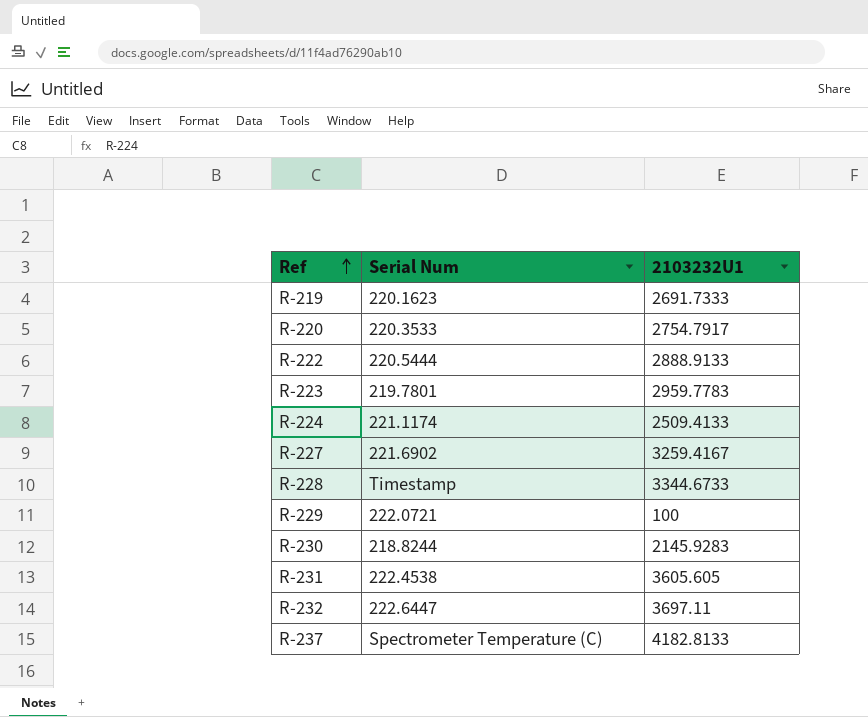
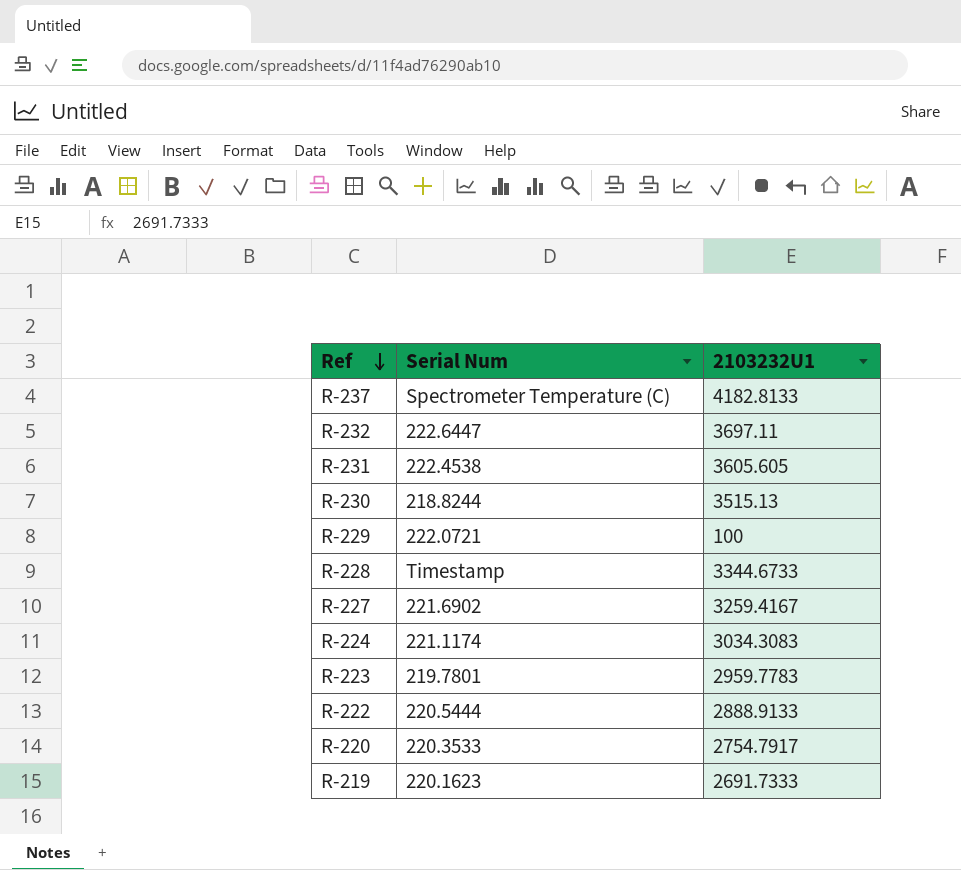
row order: Ref ascending -> Ref descending
R-230 | 2103232U1: 2145.9283 -> 3515.13
R-224 | 2103232U1: 2509.4133 -> 3034.3083

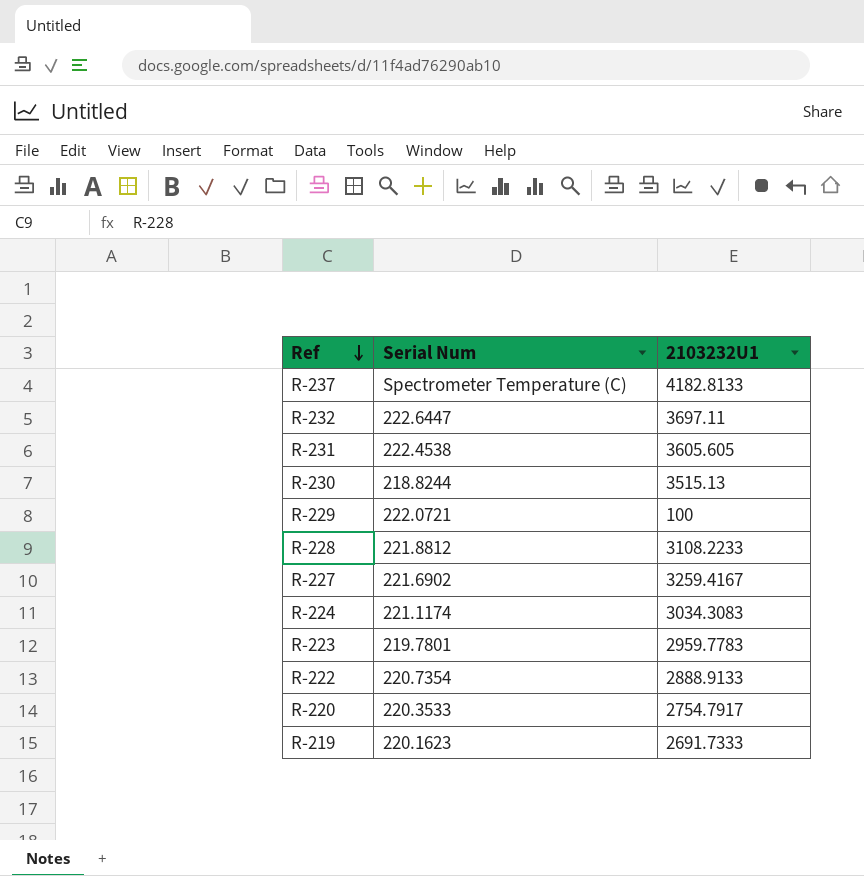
R-228 | Serial Num: Timestamp -> 221.8812
R-228 | 2103232U1: 3344.6733 -> 3108.2233
R-222 | Serial Num: 220.5444 -> 220.7354

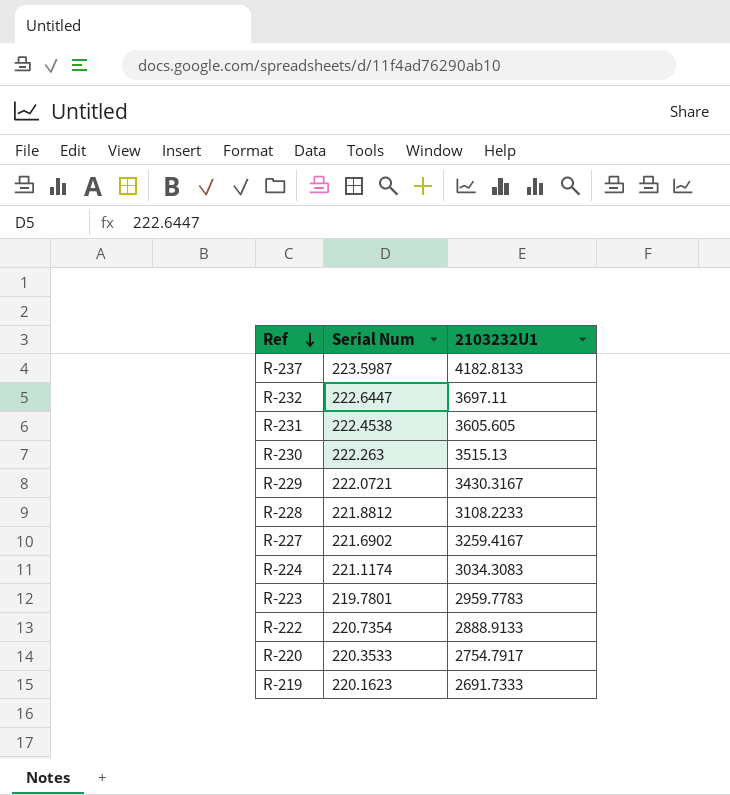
R-237 | Serial Num: Spectrometer Temperature (C) -> 223.5987
R-230 | Serial Num: 218.8244 -> 222.263
R-229 | 2103232U1: 100 -> 3430.3167

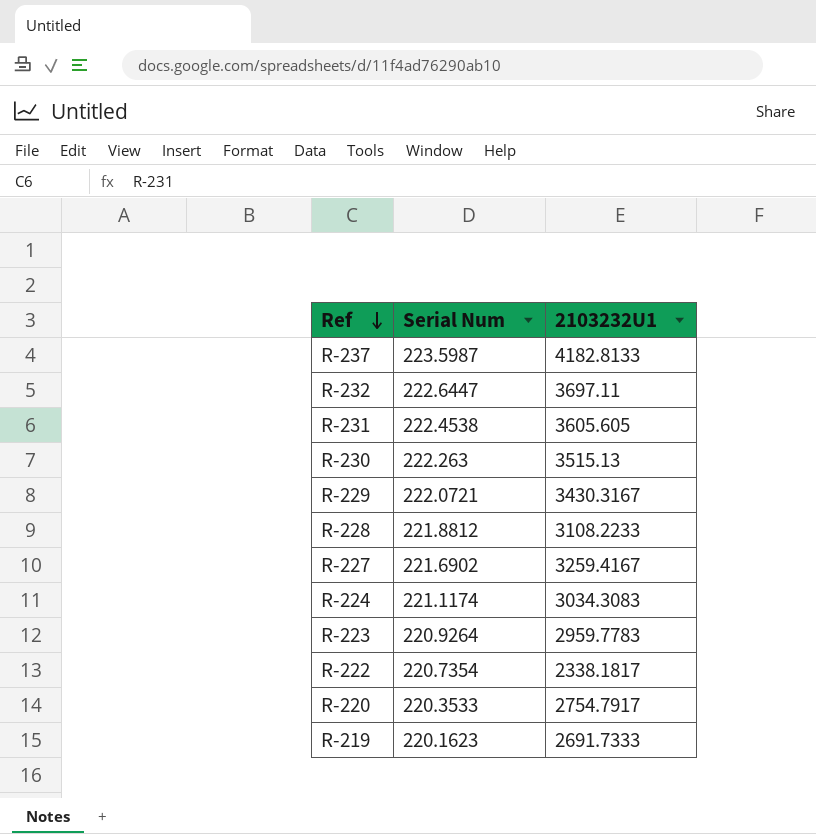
R-223 | Serial Num: 219.7801 -> 220.9264
R-222 | 2103232U1: 2888.9133 -> 2338.1817

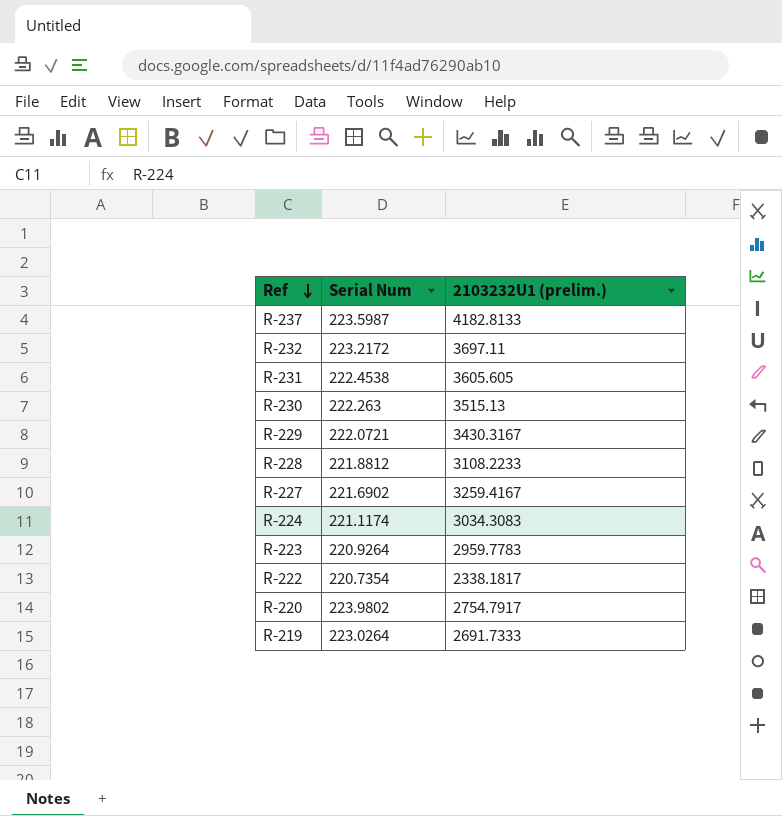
column name: 2103232U1 -> 2103232U1 (prelim.)
R-232 | Serial Num: 222.6447 -> 223.2172
R-220 | Serial Num: 220.3533 -> 223.9802
R-219 | Serial Num: 220.1623 -> 223.0264

